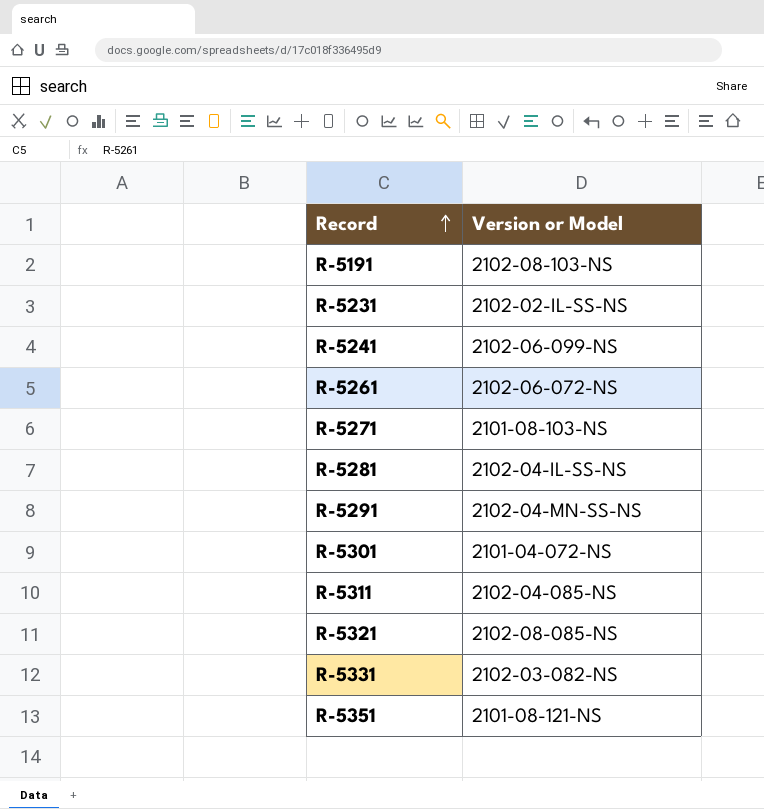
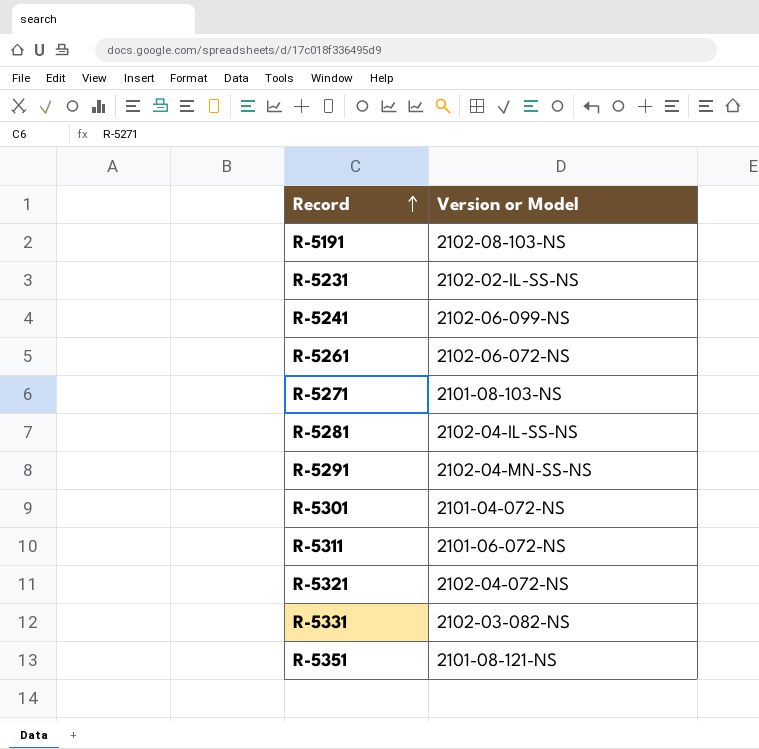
R-5311 | Version or Model: 2102-04-085-NS -> 2101-06-072-NS
R-5321 | Version or Model: 2102-08-085-NS -> 2102-04-072-NS

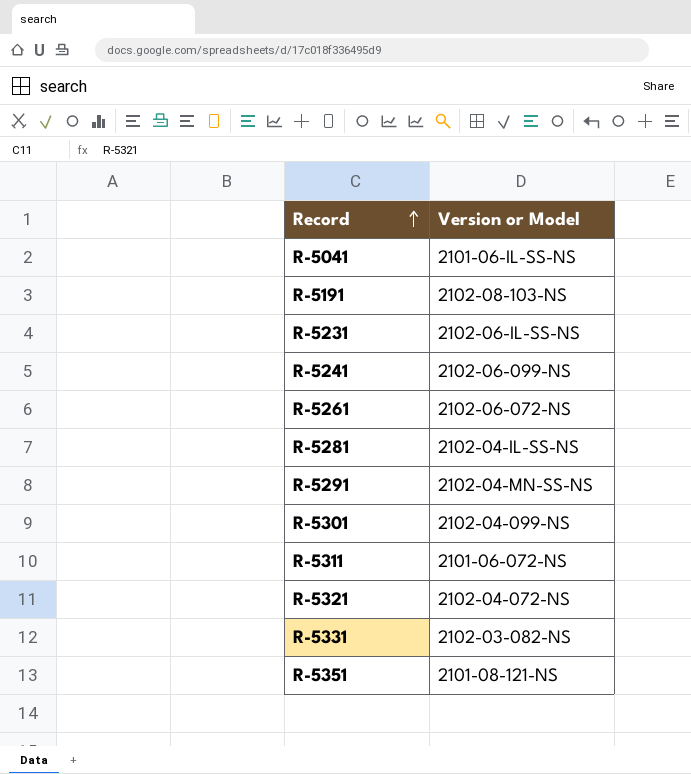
row R-5271: 2101-08-103-NS -> none
row R-5041: none -> 2101-06-IL-SS-NS
R-5231 | Version or Model: 2102-02-IL-SS-NS -> 2102-06-IL-SS-NS
R-5301 | Version or Model: 2101-04-072-NS -> 2102-04-099-NS

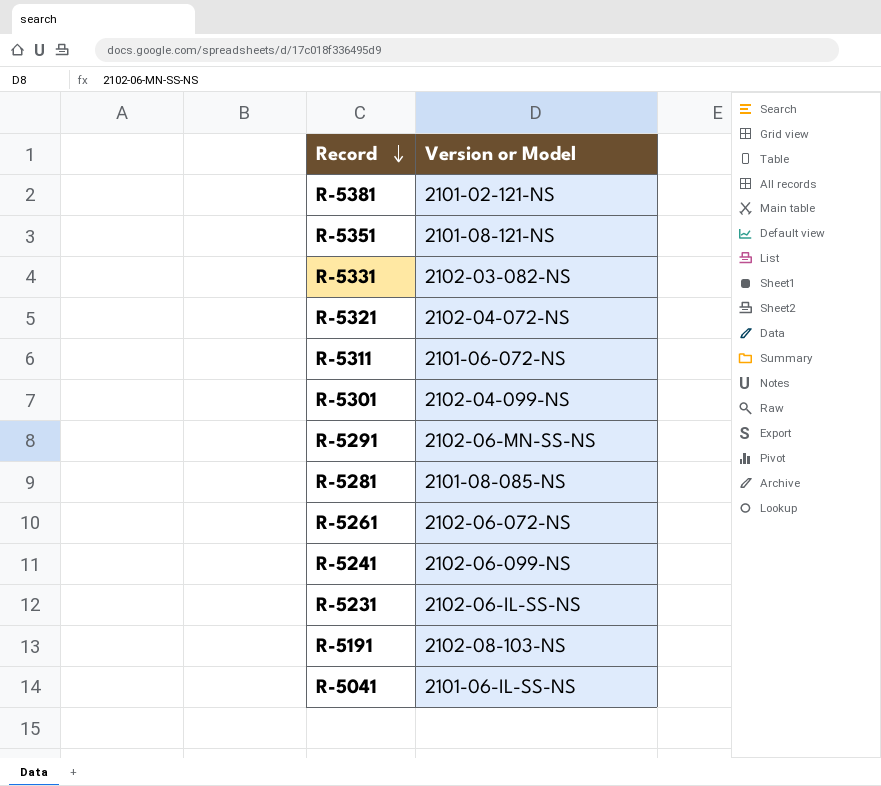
row order: Record ascending -> Record descending
row R-5381: none -> 2101-02-121-NS
R-5291 | Version or Model: 2102-04-MN-SS-NS -> 2102-06-MN-SS-NS
R-5281 | Version or Model: 2102-04-IL-SS-NS -> 2101-08-085-NS

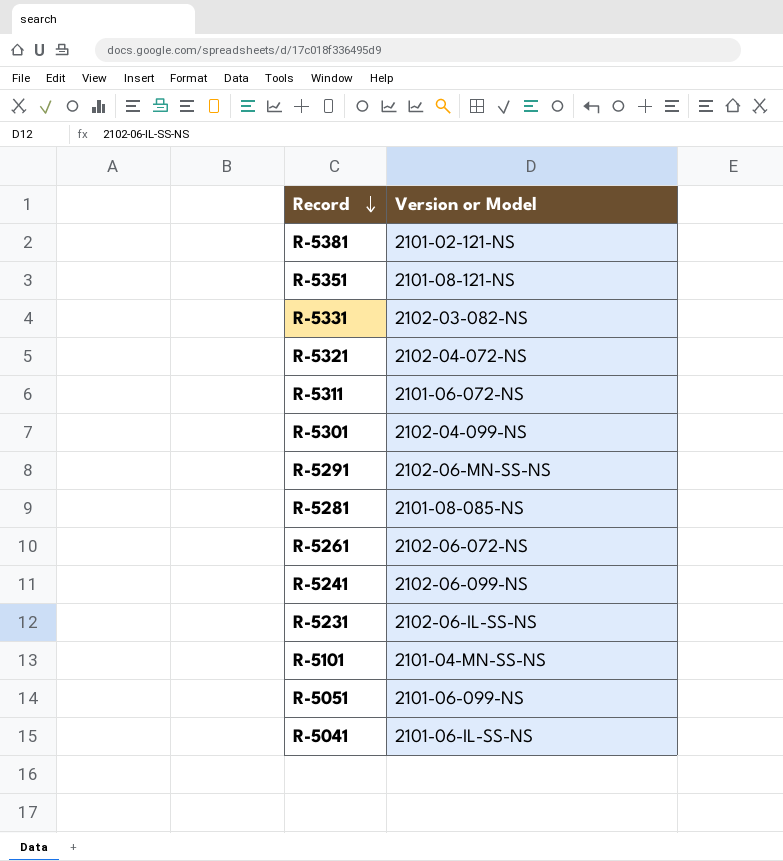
row R-5191: 2102-08-103-NS -> none
row R-5101: none -> 2101-04-MN-SS-NS
row R-5051: none -> 2101-06-099-NS

